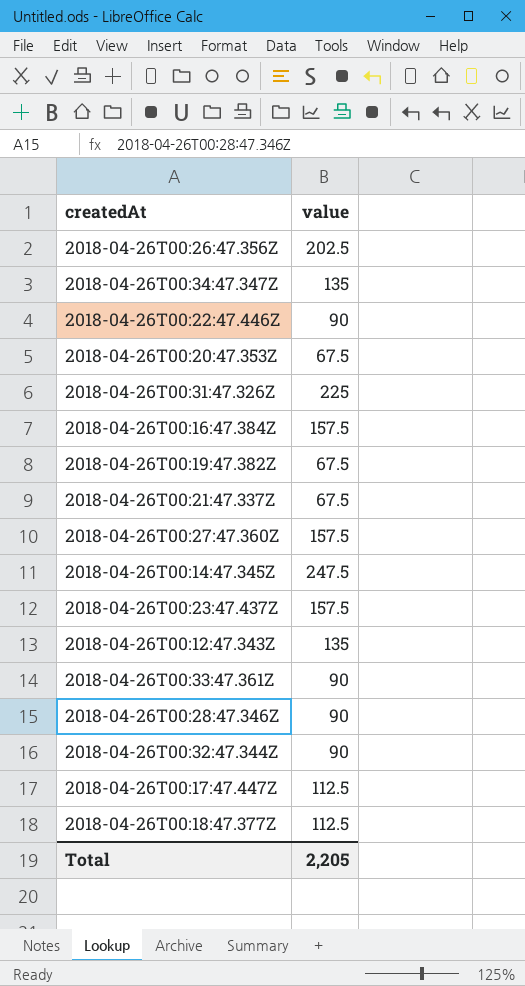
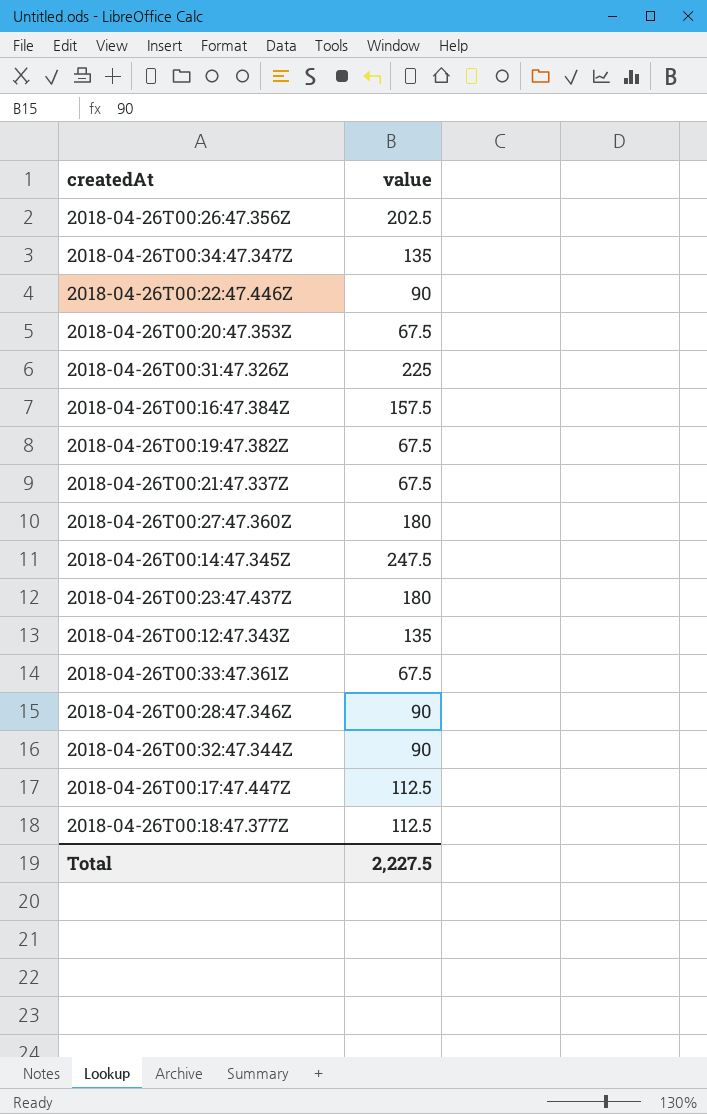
2018-04-26T00:27:47.360Z | value: 157.5 -> 180
2018-04-26T00:23:47.437Z | value: 157.5 -> 180
2018-04-26T00:33:47.361Z | value: 90 -> 67.5
Total | value: 2,205 -> 2,227.5

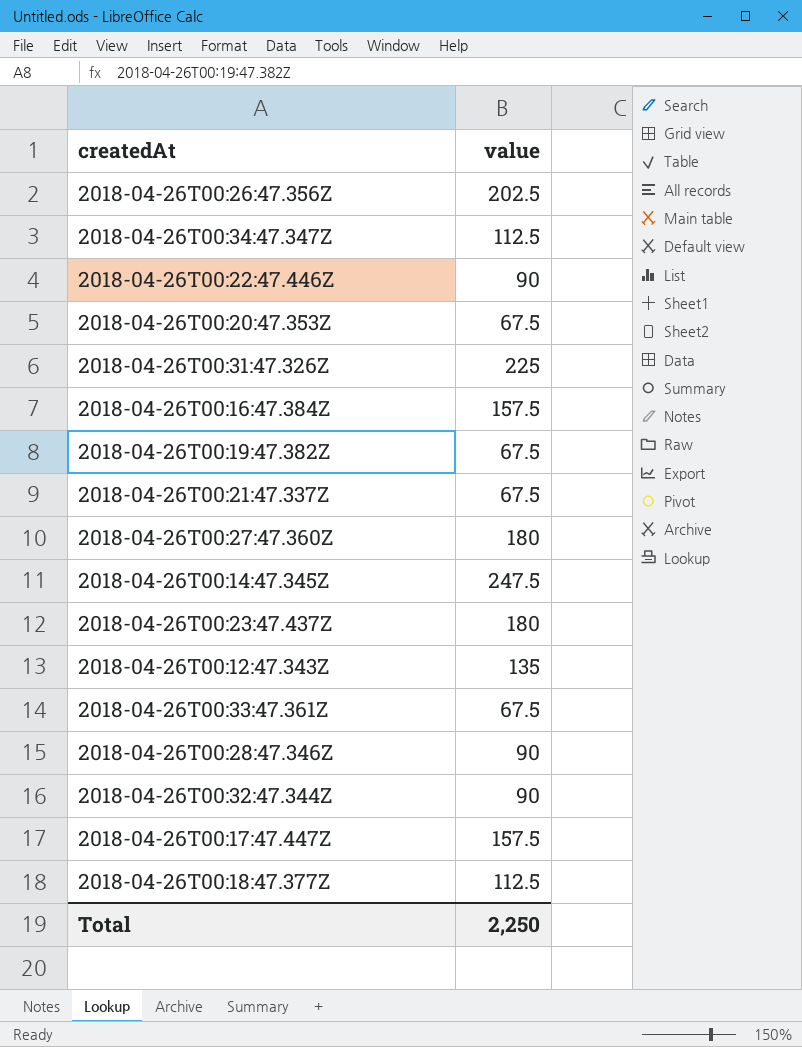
2018-04-26T00:34:47.347Z | value: 135 -> 112.5
2018-04-26T00:17:47.447Z | value: 112.5 -> 157.5
Total | value: 2,227.5 -> 2,250

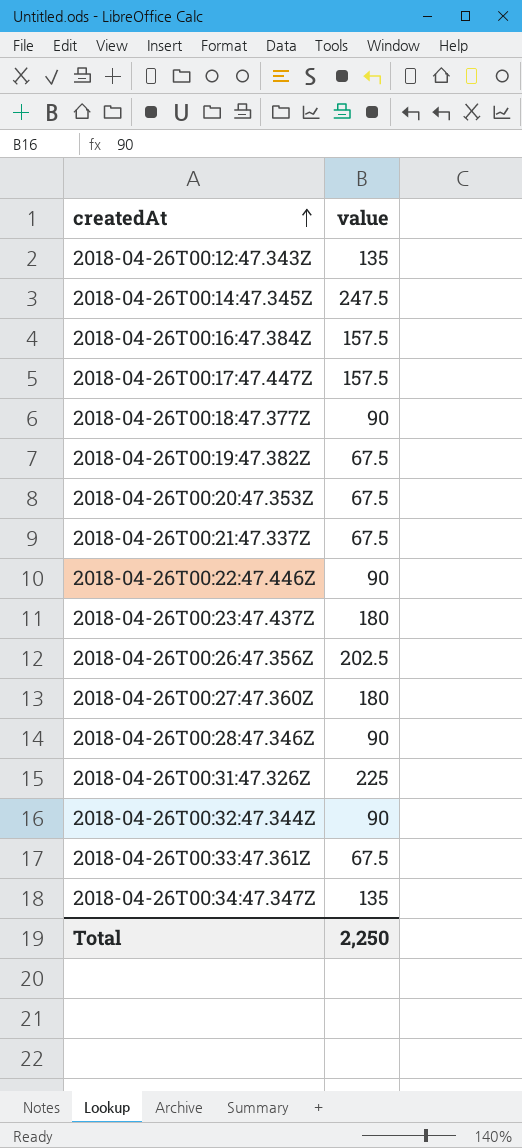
row order: none -> createdAt ascending
2018-04-26T00:18:47.377Z | value: 112.5 -> 90
2018-04-26T00:34:47.347Z | value: 112.5 -> 135

